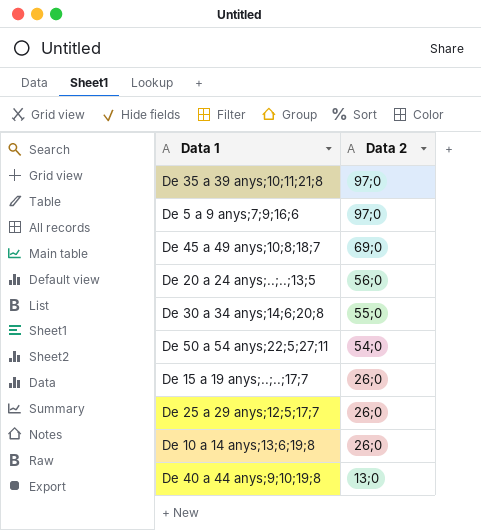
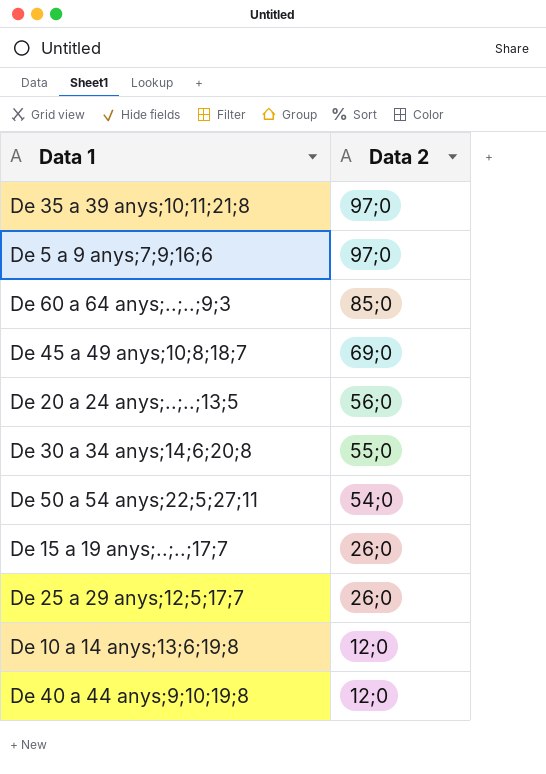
row De 60 a 64 anys;..;..;9;3: none -> 85;0
De 10 a 14 anys;13;6;19;8 | Data 2: 26;0 -> 12;0
De 40 a 44 anys;9;10;19;8 | Data 2: 13;0 -> 12;0

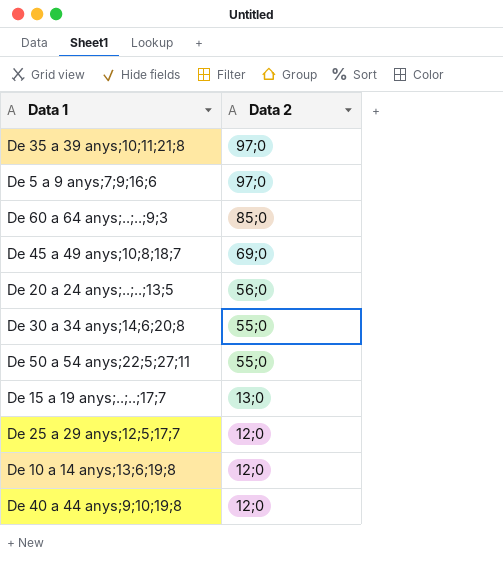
De 50 a 54 anys;22;5;27;11 | Data 2: 54;0 -> 55;0
De 15 a 19 anys;..;..;17;7 | Data 2: 26;0 -> 13;0
De 25 a 29 anys;12;5;17;7 | Data 2: 26;0 -> 12;0

